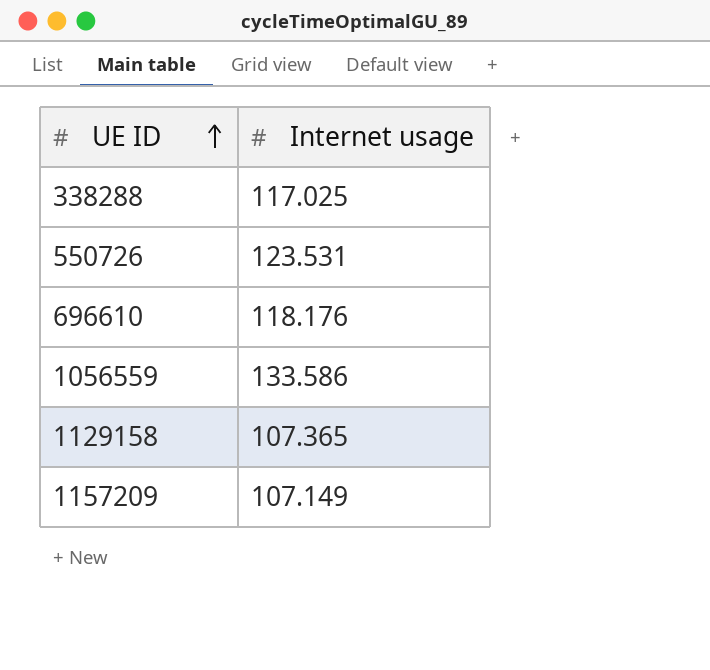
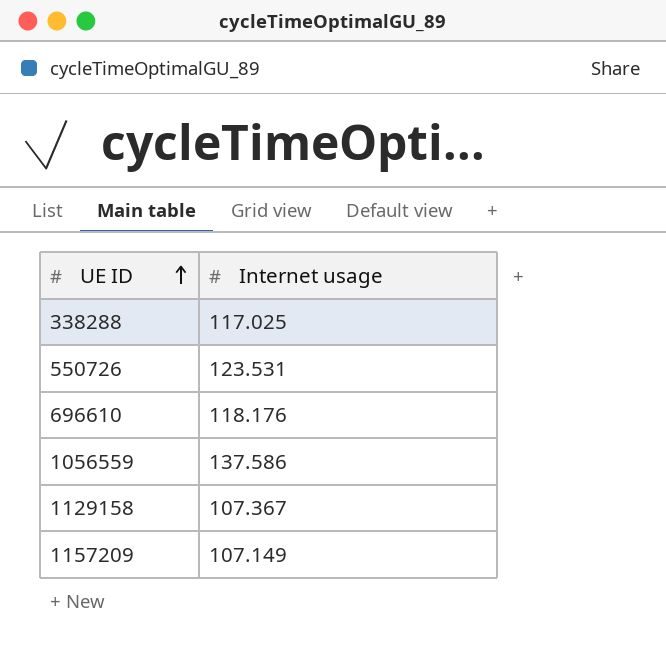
1056559 | Internet usage: 133.586 -> 137.586
1129158 | Internet usage: 107.365 -> 107.367

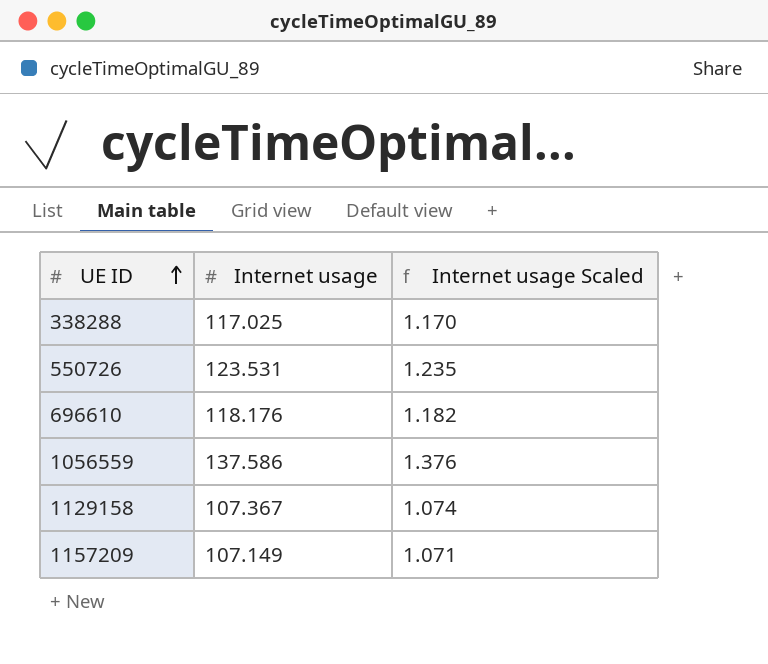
column Internet usage Scaled | formula: none -> [Internet usage] * 0.01

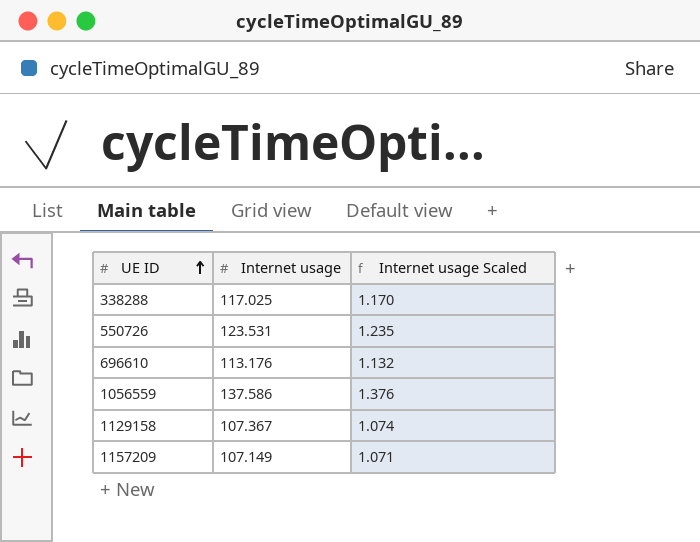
696610 | Internet usage: 118.176 -> 113.176
696610 | Internet usage Scaled: 1.182 -> 1.132

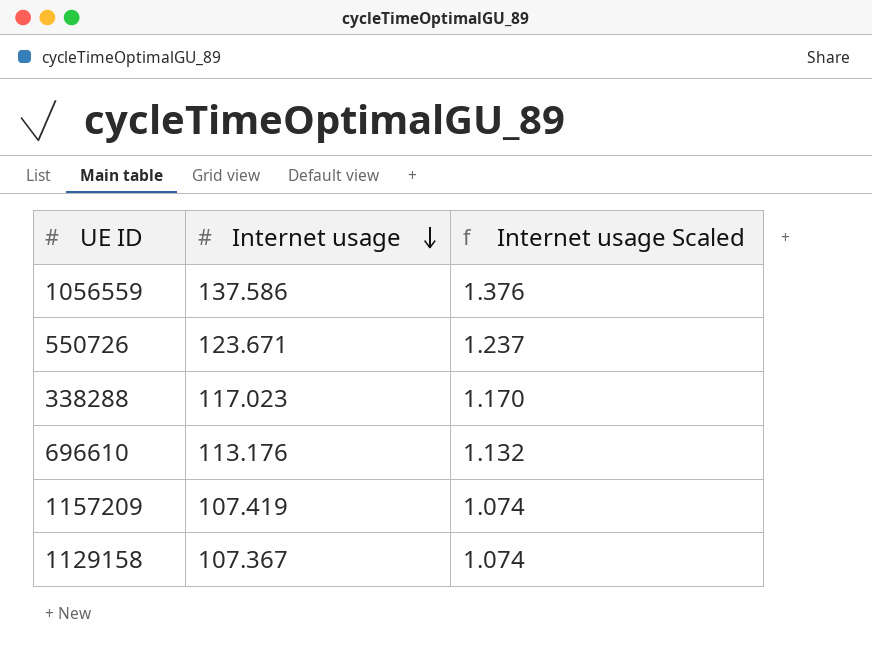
row order: UE ID ascending -> Internet usage descending
550726 | Internet usage: 123.531 -> 123.671
550726 | Internet usage Scaled: 1.235 -> 1.237
338288 | Internet usage: 117.025 -> 117.023
1157209 | Internet usage: 107.149 -> 107.419
1157209 | Internet usage Scaled: 1.071 -> 1.074

